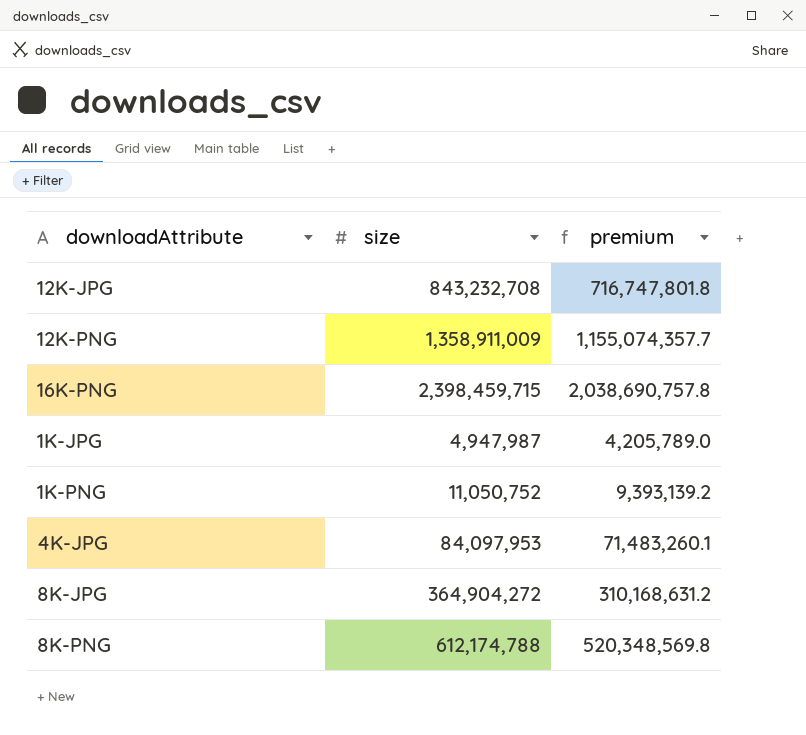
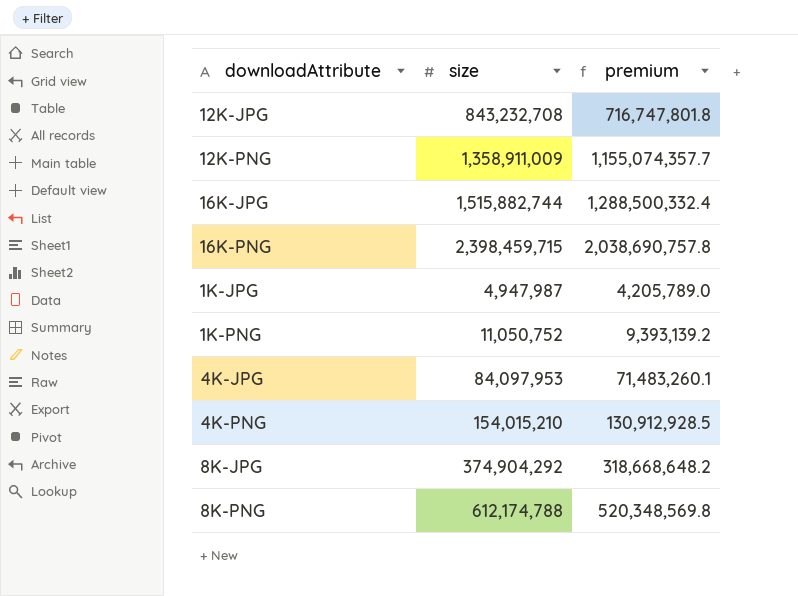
row 16K-JPG: none -> 1,515,882,744 | 1,288,500,332.4
row 4K-PNG: none -> 154,015,210 | 130,912,928.5
8K-JPG | size: 364,904,272 -> 374,904,292
8K-JPG | premium: 310,168,631.2 -> 318,668,648.2

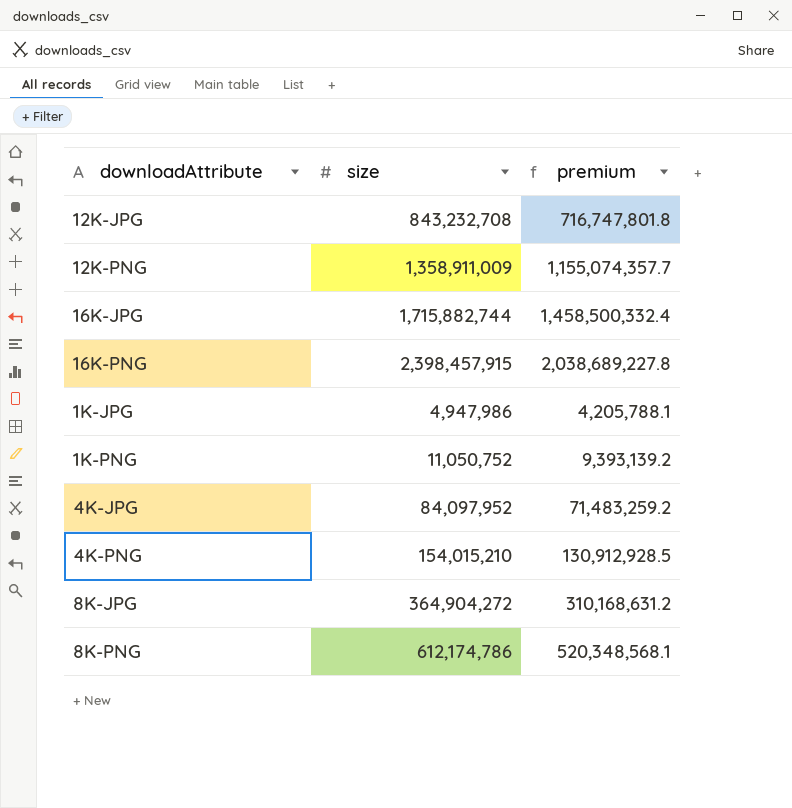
16K-JPG | size: 1,515,882,744 -> 1,715,882,744
16K-JPG | premium: 1,288,500,332.4 -> 1,458,500,332.4
16K-PNG | size: 2,398,459,715 -> 2,398,457,915
16K-PNG | premium: 2,038,690,757.8 -> 2,038,689,227.8
1K-JPG | size: 4,947,987 -> 4,947,986
1K-JPG | premium: 4,205,789.0 -> 4,205,788.1
4K-JPG | size: 84,097,953 -> 84,097,952
4K-JPG | premium: 71,483,260.1 -> 71,483,259.2
8K-JPG | size: 374,904,292 -> 364,904,272
8K-JPG | premium: 318,668,648.2 -> 310,168,631.2
8K-PNG | size: 612,174,788 -> 612,174,786
8K-PNG | premium: 520,348,569.8 -> 520,348,568.1

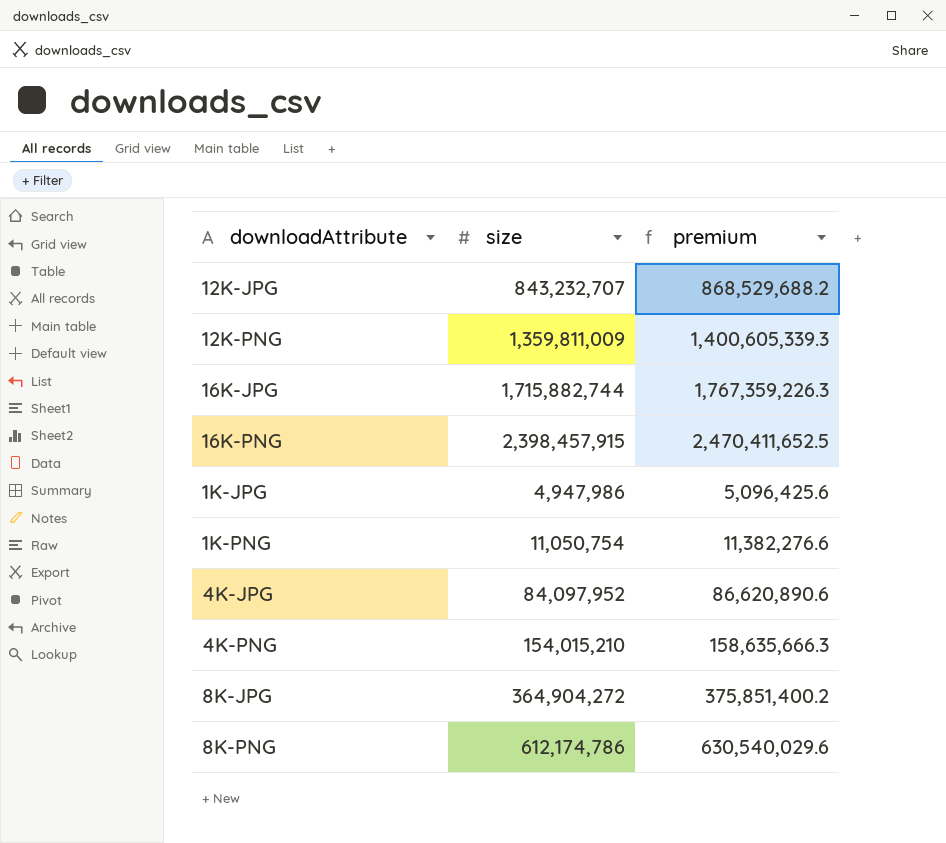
column premium | formula: [size] * 0.85 -> [size] * 1.03
12K-JPG | size: 843,232,708 -> 843,232,707
12K-PNG | size: 1,358,911,009 -> 1,359,811,009
1K-PNG | size: 11,050,752 -> 11,050,754

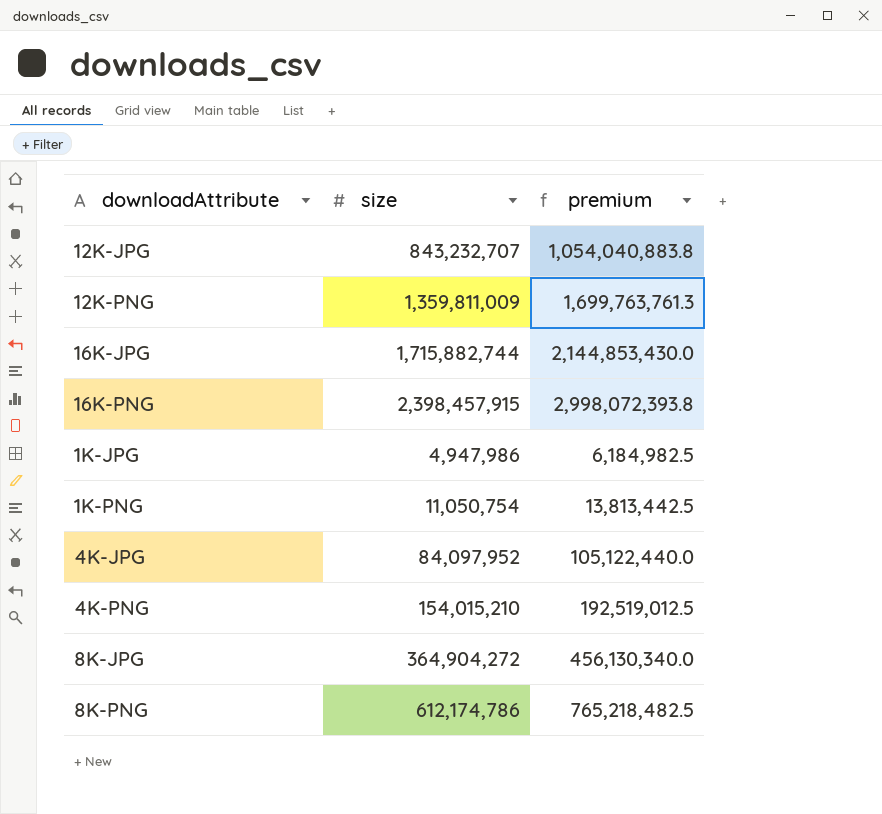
column premium | formula: [size] * 1.03 -> [size] * 1.25

